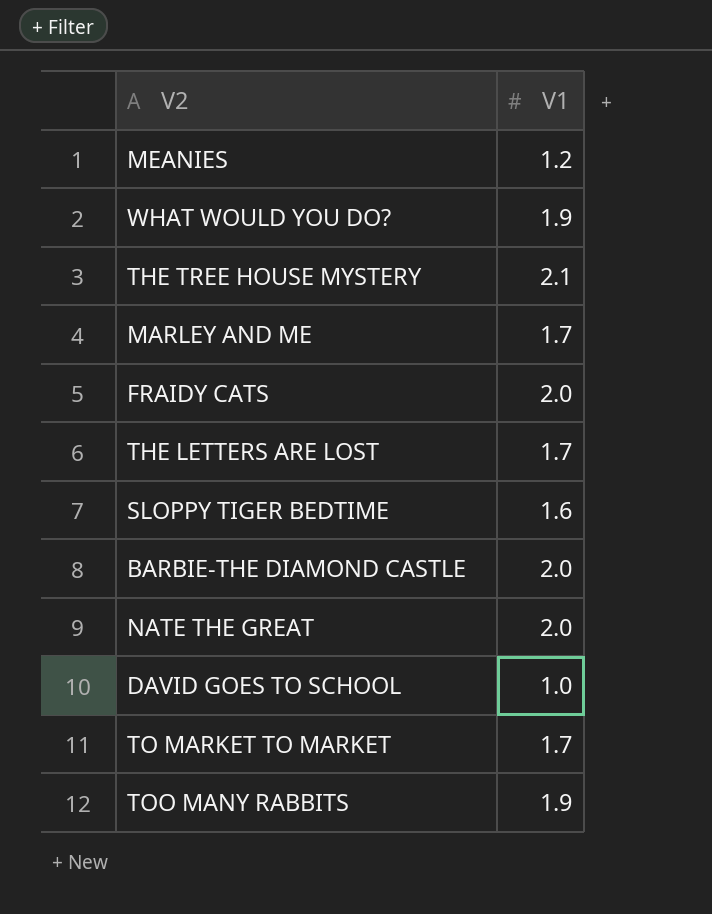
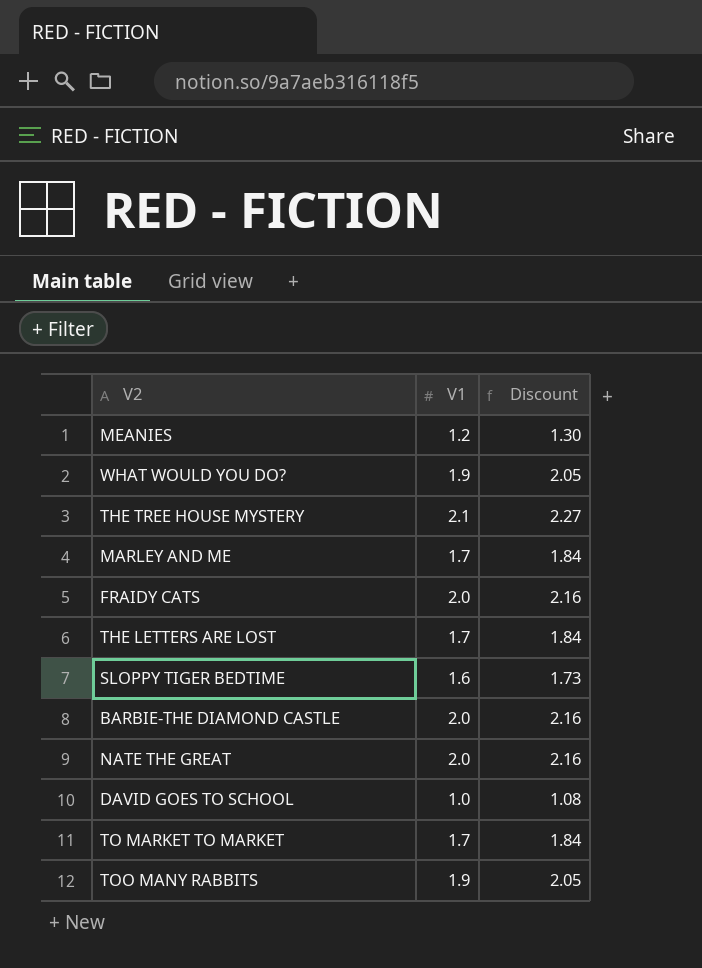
column Discount | formula: none -> [V1] * 1.08

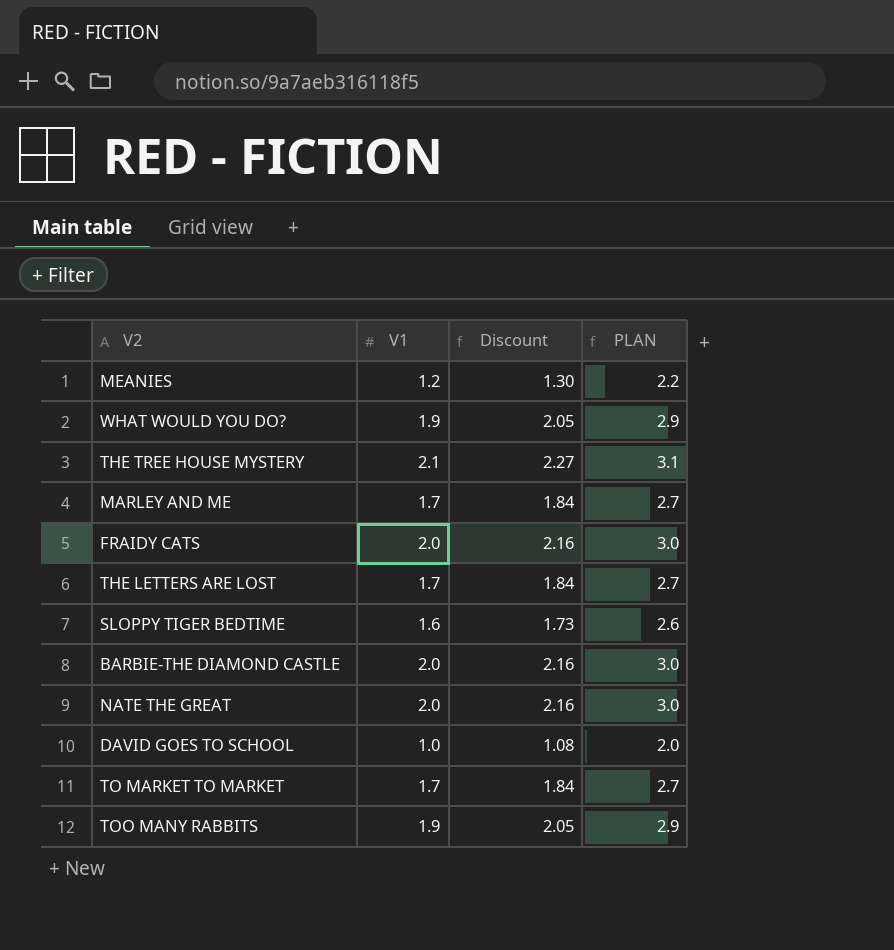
column PLAN | formula: none -> [V1] + 1

